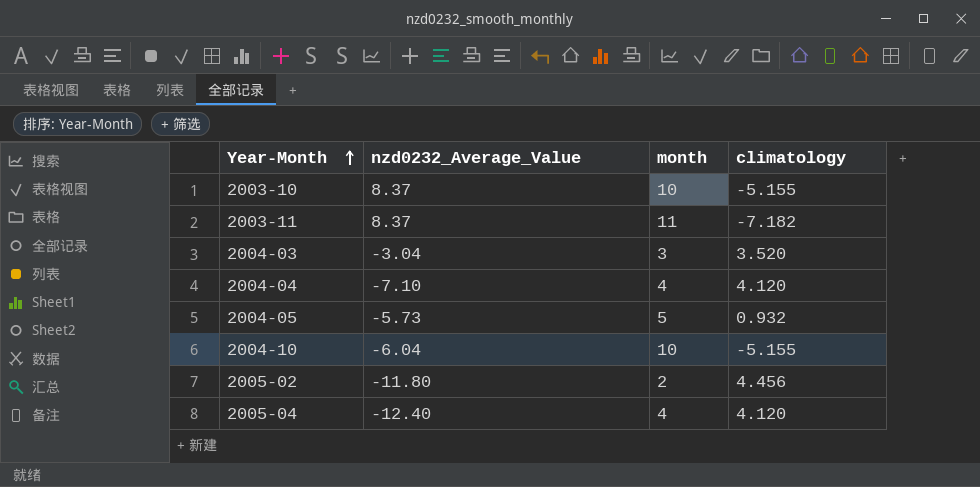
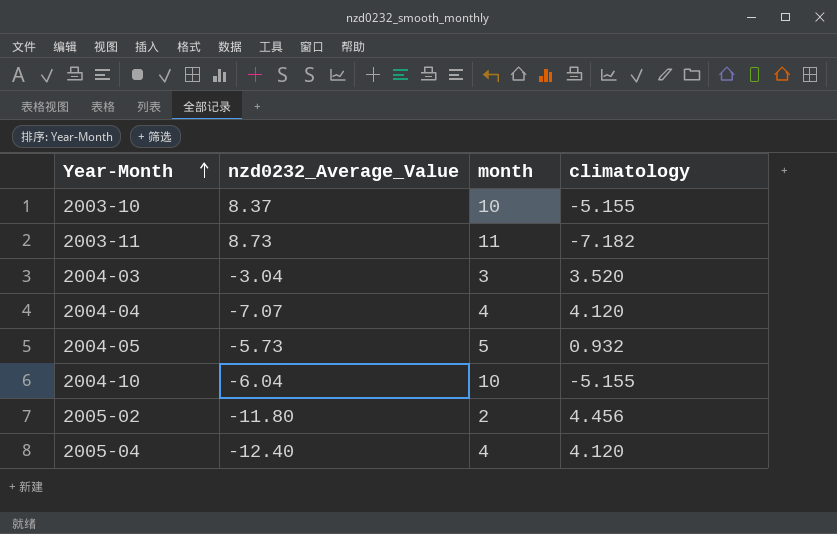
2003-11 | nzd0232_Average_Value: 8.37 -> 8.73
2004-04 | nzd0232_Average_Value: -7.10 -> -7.07

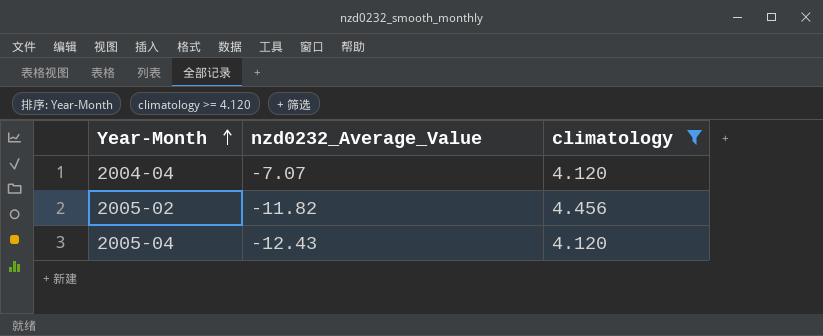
filter: none -> climatology >= 4.120
column month | position: 3 -> none
2005-02 | nzd0232_Average_Value: -11.80 -> -11.82
2005-04 | nzd0232_Average_Value: -12.40 -> -12.43

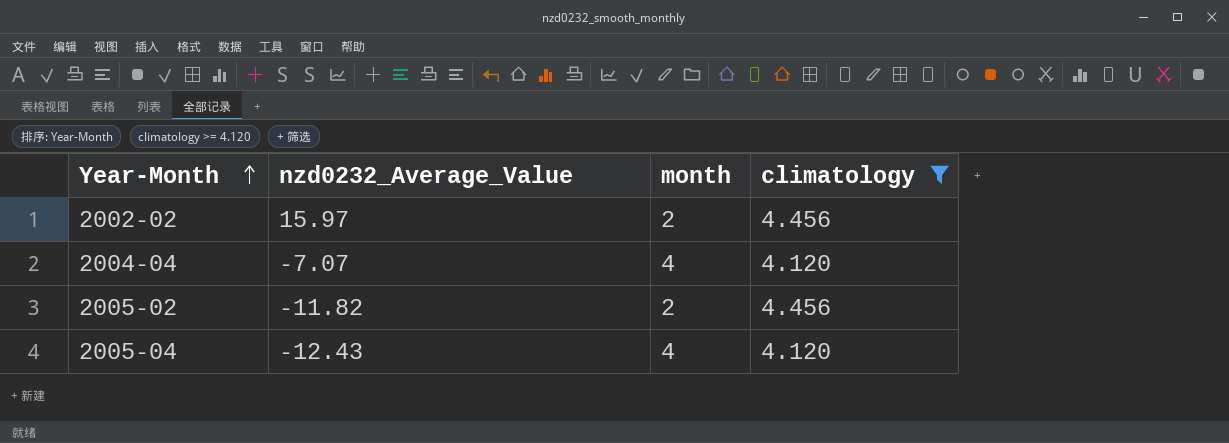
column month | position: none -> 3
row 2002-02: none -> 15.97 | 2 | 4.456

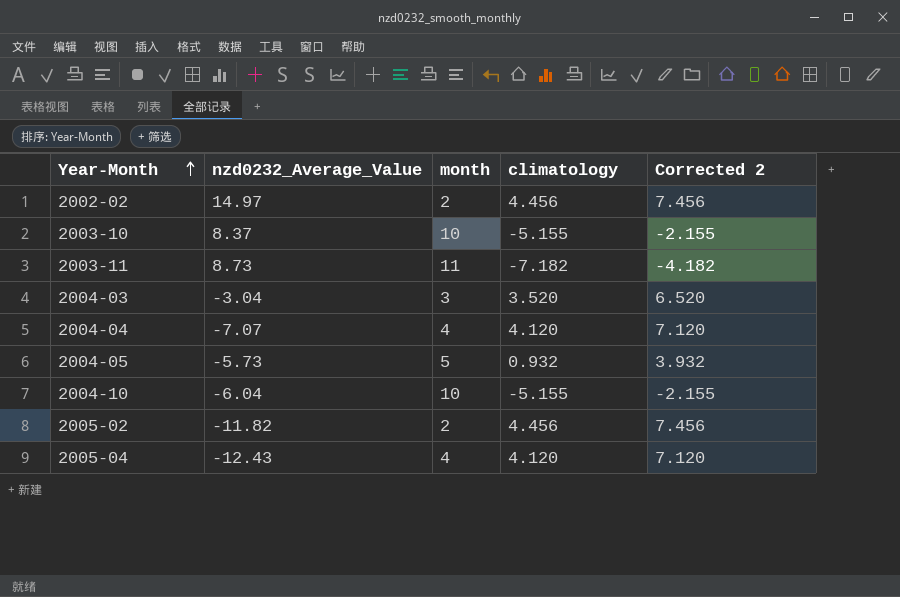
filter: climatology >= 4.120 -> none
column Corrected 2 | formula: none -> [climatology] + 3
2002-02 | nzd0232_Average_Value: 15.97 -> 14.97

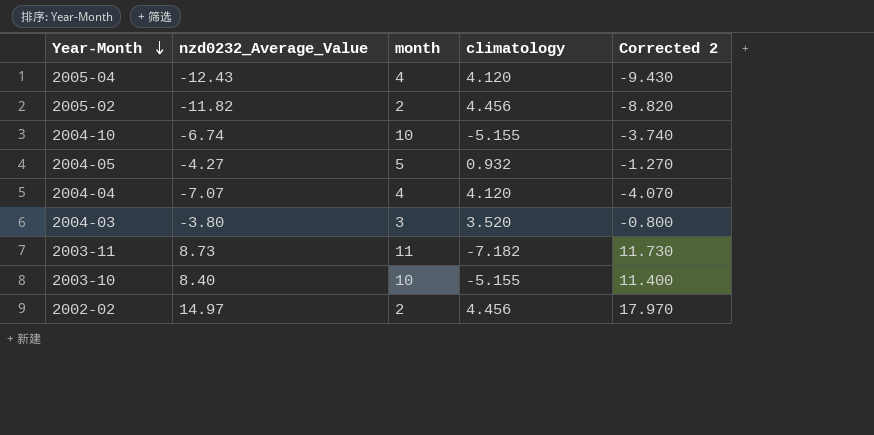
row order: Year-Month ascending -> Year-Month descending
column Corrected 2 | formula: [climatology] + 3 -> [nzd0232_Average_Value] + 3
2004-10 | nzd0232_Average_Value: -6.04 -> -6.74
2004-05 | nzd0232_Average_Value: -5.73 -> -4.27
2004-03 | nzd0232_Average_Value: -3.04 -> -3.80
2003-10 | nzd0232_Average_Value: 8.37 -> 8.40

